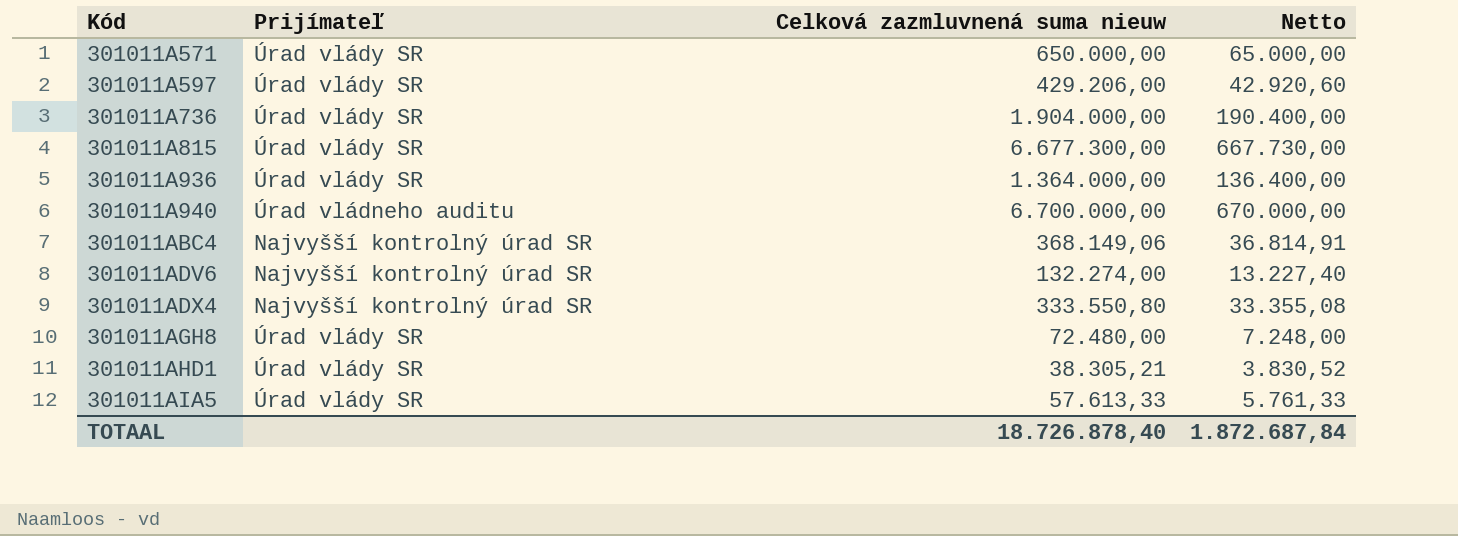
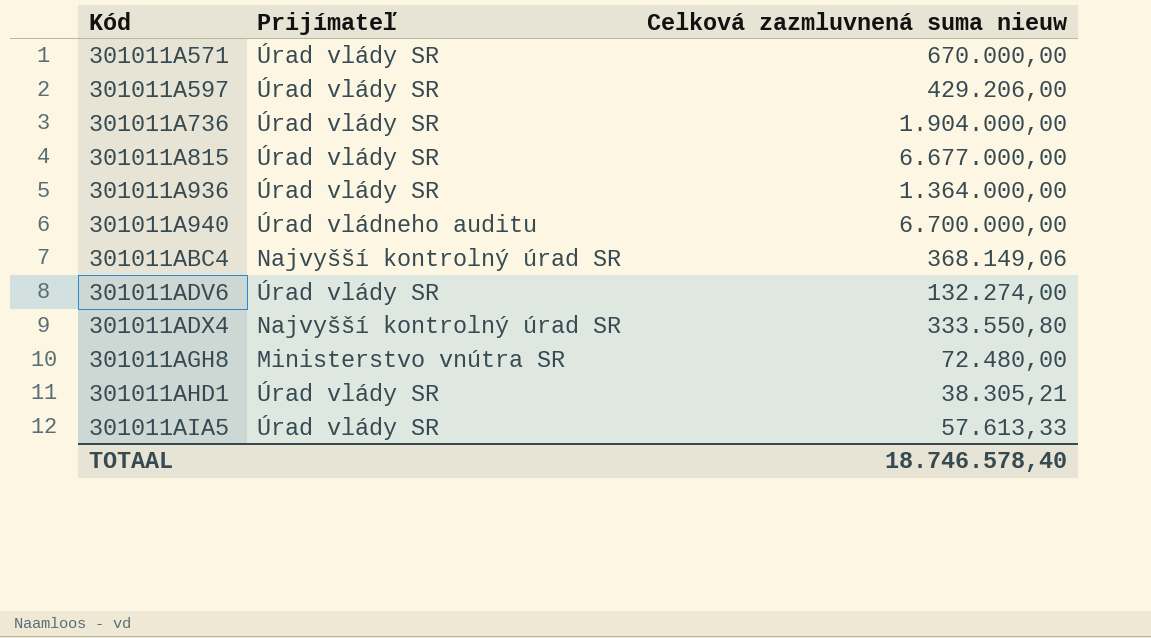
column Netto | formula: [Celková zazmluvnená suma nieuw] * 0,1 -> none
301011A571 | Celková zazmluvnená suma nieuw: 650.000,00 -> 670.000,00
301011A815 | Celková zazmluvnená suma nieuw: 6.677.300,00 -> 6.677.000,00
301011ADV6 | Prijímateľ: Najvyšší kontrolný úrad SR -> Úrad vlády SR
301011AGH8 | Prijímateľ: Úrad vlády SR -> Ministerstvo vnútra SR
TOTAAL | Celková zazmluvnená suma nieuw: 18.726.878,40 -> 18.746.578,40

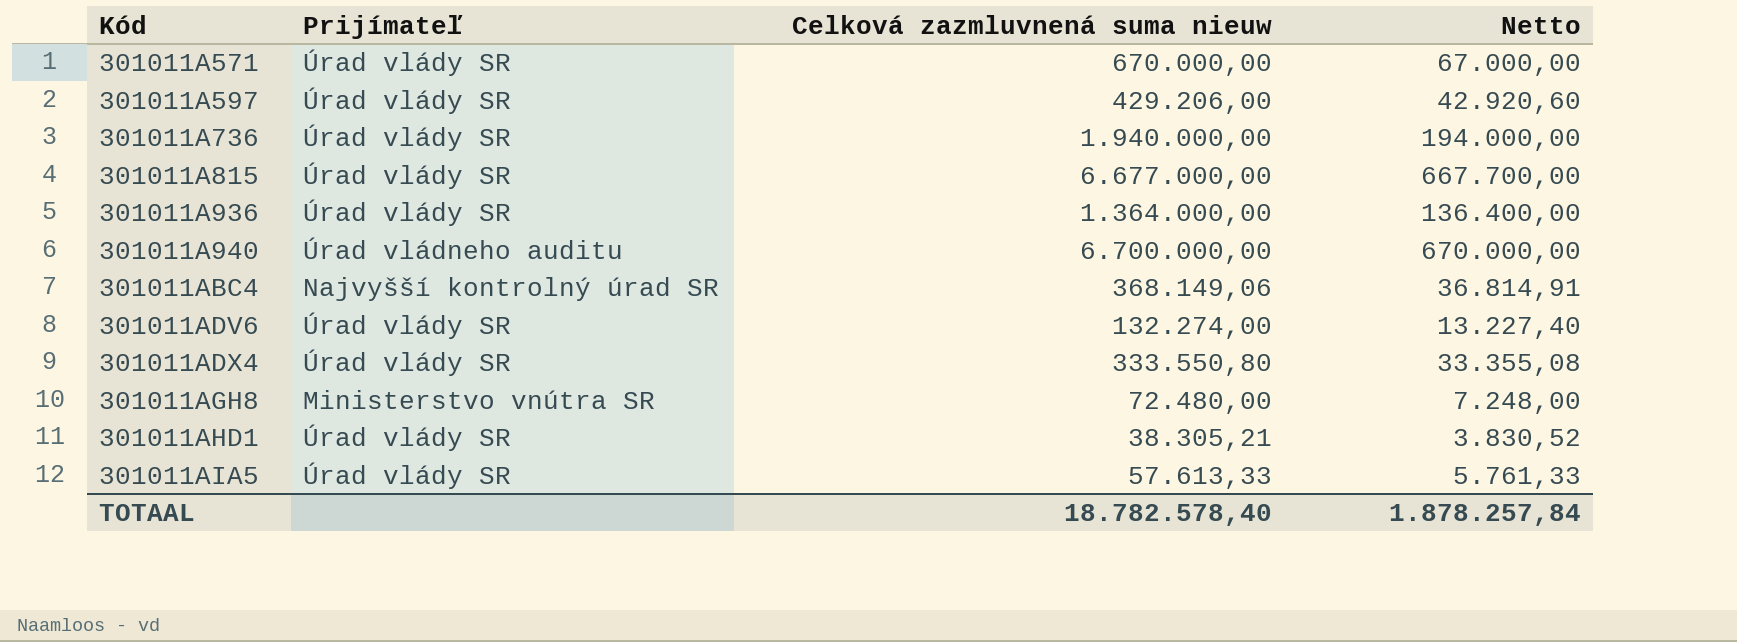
column Netto | formula: none -> [Celková zazmluvnená suma nieuw] * 0,1
301011A736 | Celková zazmluvnená suma nieuw: 1.904.000,00 -> 1.940.000,00
301011ADX4 | Prijímateľ: Najvyšší kontrolný úrad SR -> Úrad vlády SR
TOTAAL | Celková zazmluvnená suma nieuw: 18.746.578,40 -> 18.782.578,40

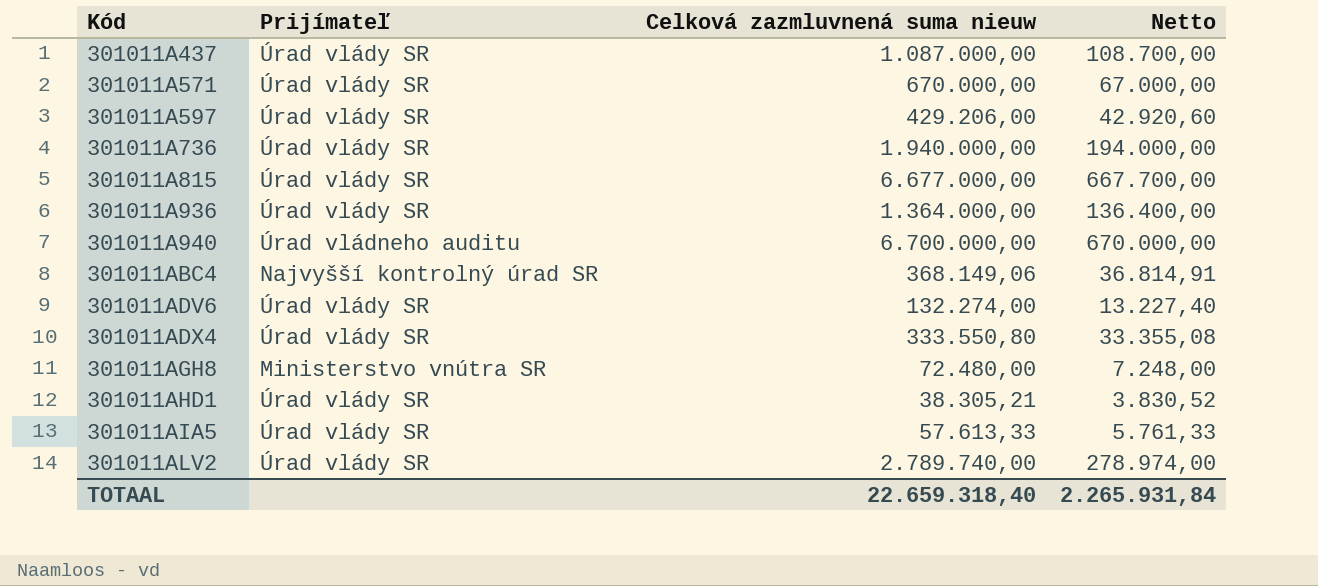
row 301011A437: none -> Úrad vlády SR | 1.087.000,00 | 108.700,00
row 301011ALV2: none -> Úrad vlády SR | 2.789.740,00 | 278.974,00
TOTAAL | Celková zazmluvnená suma nieuw: 18.782.578,40 -> 22.659.318,40
TOTAAL | Netto: 1.878.257,84 -> 2.265.931,84

